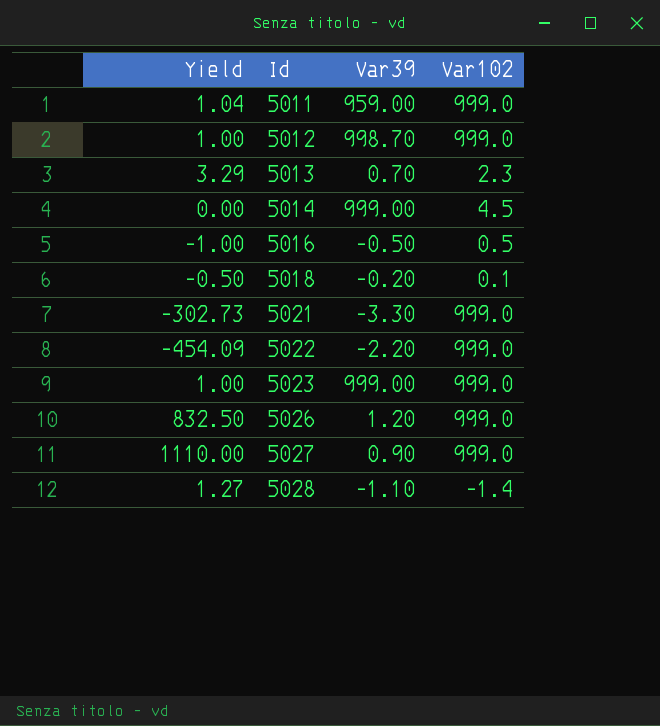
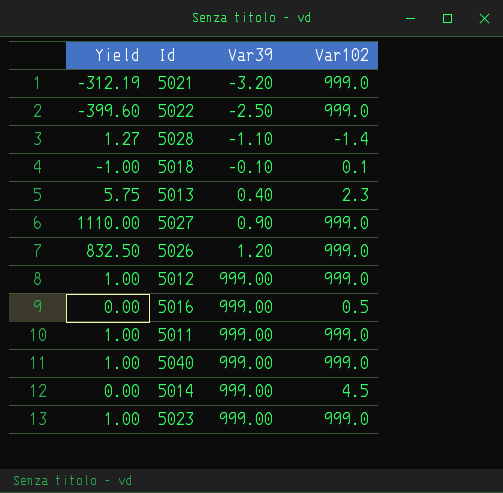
row order: Id ascending -> Var39 ascending
5021 | Yield: -302.73 -> -312.19
5021 | Var39: -3.30 -> -3.20
5022 | Yield: -454.09 -> -399.60
5022 | Var39: -2.20 -> -2.50
5018 | Yield: -0.50 -> -1.00
5018 | Var39: -0.20 -> -0.10
5013 | Yield: 3.29 -> 5.75
5013 | Var39: 0.70 -> 0.40
5012 | Var39: 998.70 -> 999.00
5016 | Yield: -1.00 -> 0.00
5016 | Var39: -0.50 -> 999.00
5011 | Yield: 1.04 -> 1.00
5011 | Var39: 959.00 -> 999.00
row 5040: none -> 1.00 | 999.00 | 999.0

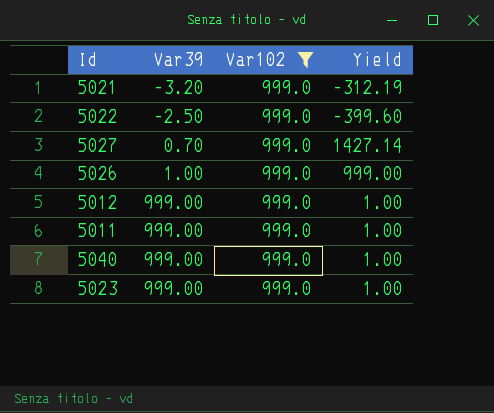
filter: none -> Var102 = 999.0
column Yield | position: 1 -> 4
5027 | Var39: 0.90 -> 0.70
5027 | Yield: 1110.00 -> 1427.14
5026 | Var39: 1.20 -> 1.00
5026 | Yield: 832.50 -> 999.00

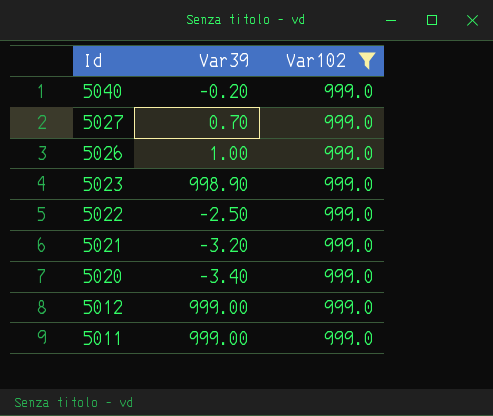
row order: Var39 ascending -> Id descending
column Yield | formula: [Var102] / [Var39] -> none
5040 | Var39: 999.00 -> -0.20
5023 | Var39: 999.00 -> 998.90
row 5020: none -> -3.40 | 999.0

